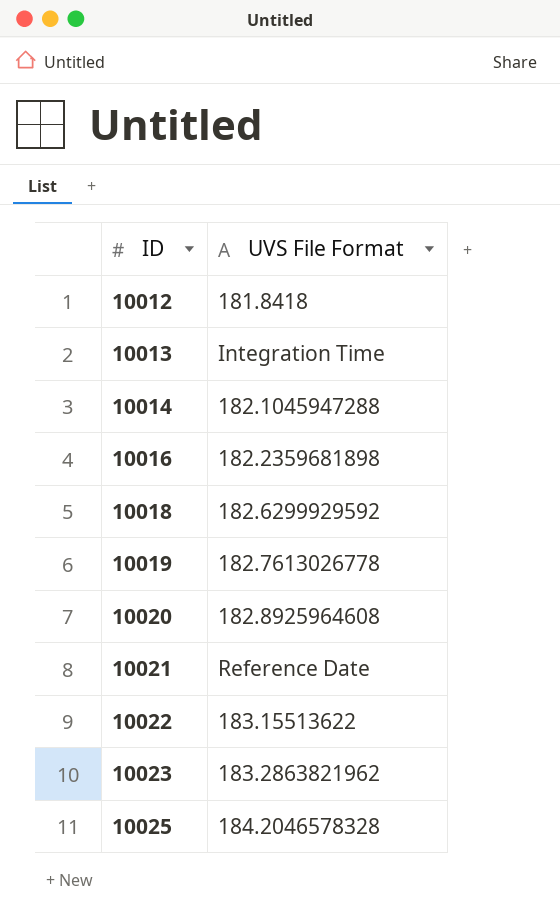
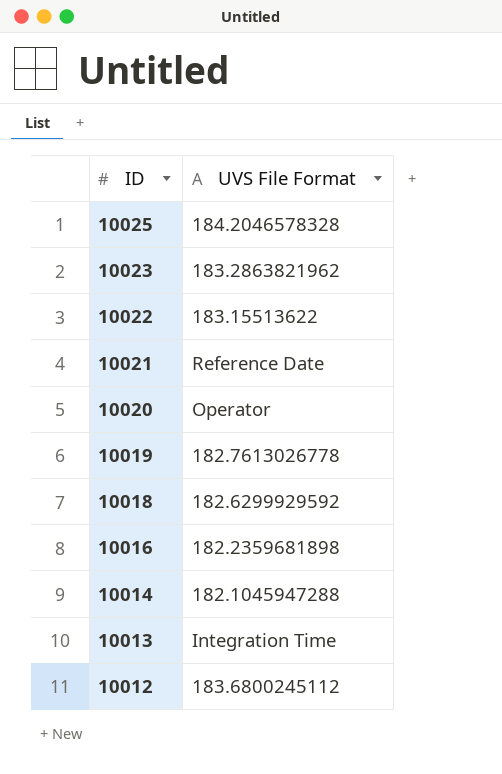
row order: ID ascending -> ID descending
10020 | UVS File Format: 182.8925964608 -> Operator
10012 | UVS File Format: 181.8418 -> 183.6800245112

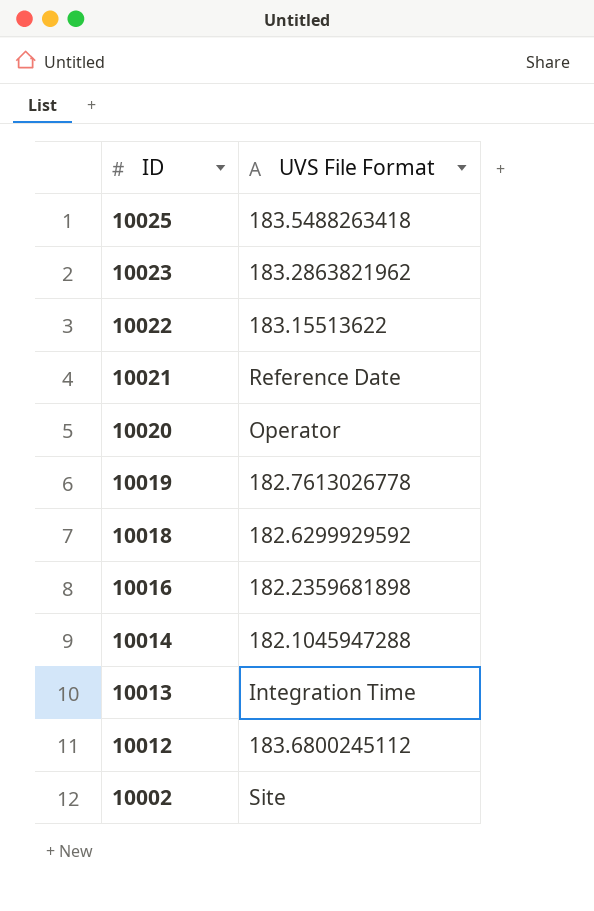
10025 | UVS File Format: 184.2046578328 -> 183.5488263418
row 10002: none -> Site

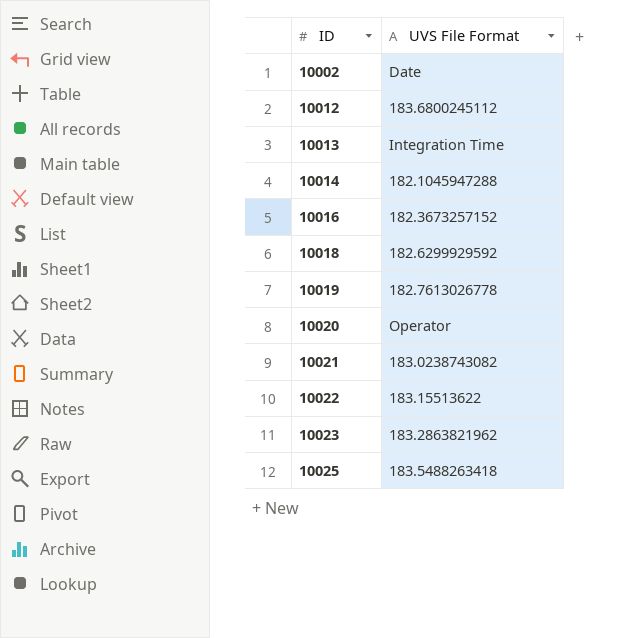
row order: ID descending -> ID ascending
10002 | UVS File Format: Site -> Date
10016 | UVS File Format: 182.2359681898 -> 182.3673257152
10021 | UVS File Format: Reference Date -> 183.0238743082

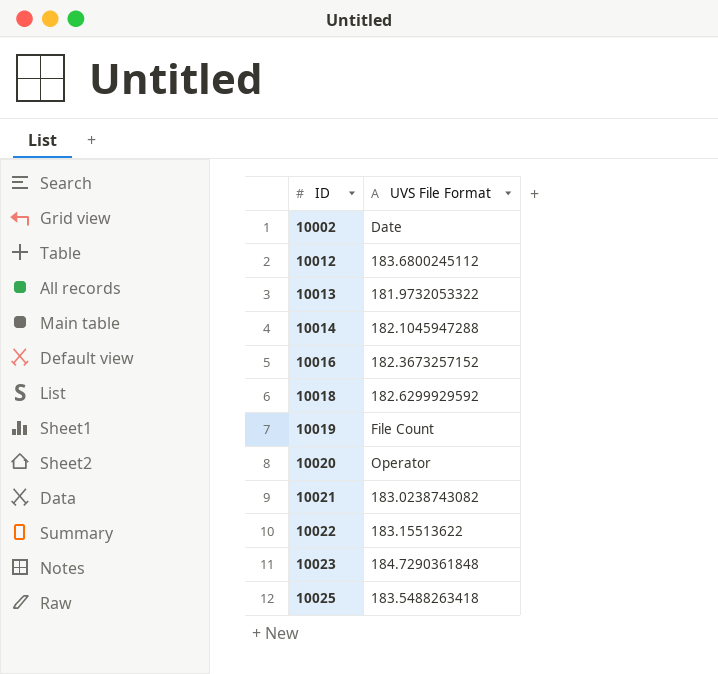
10013 | UVS File Format: Integration Time -> 181.9732053322
10019 | UVS File Format: 182.7613026778 -> File Count
10023 | UVS File Format: 183.2863821962 -> 184.7290361848

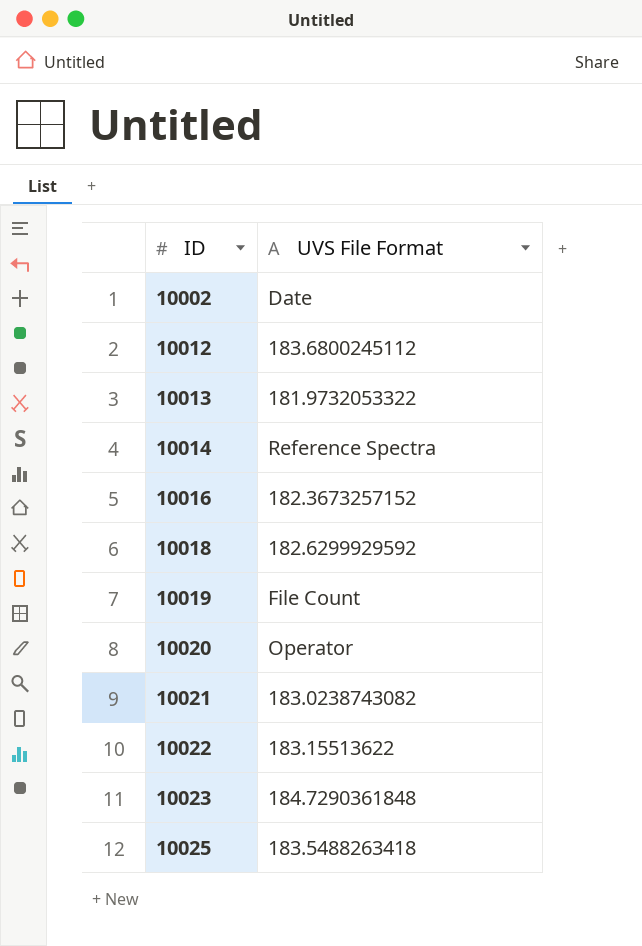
10014 | UVS File Format: 182.1045947288 -> Reference Spectra

